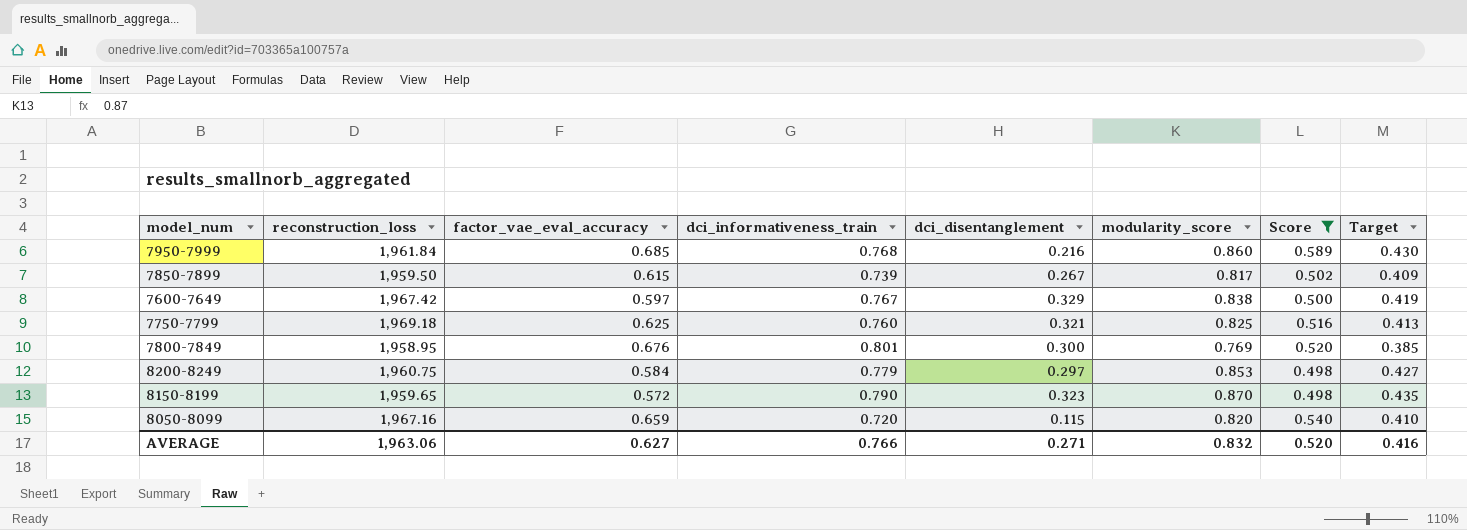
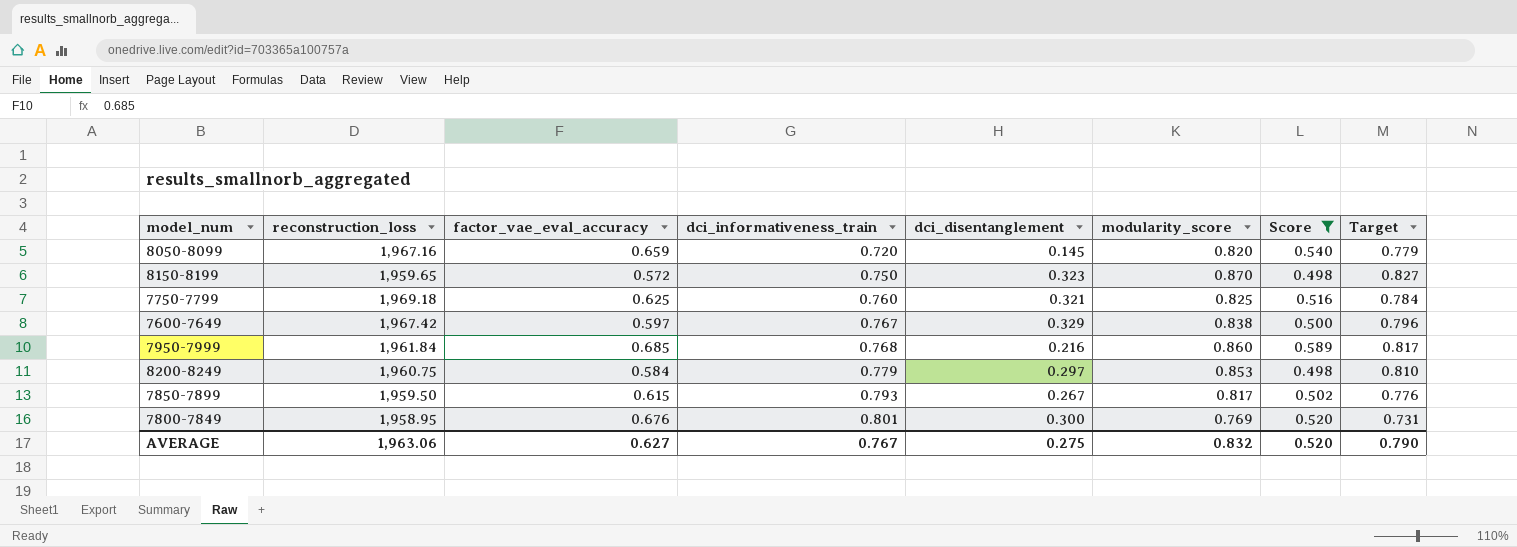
row order: none -> dci_informativeness_train ascending
column Target | formula: [modularity_score] * 0.5 -> [modularity_score] * 0.95
8050-8099 | dci_disentanglement: 0.115 -> 0.145
8150-8199 | dci_informativeness_train: 0.790 -> 0.750
7850-7899 | dci_informativeness_train: 0.739 -> 0.793
AVERAGE | dci_informativeness_train: 0.766 -> 0.767
AVERAGE | dci_disentanglement: 0.271 -> 0.275
AVERAGE | Target: 0.416 -> 0.790

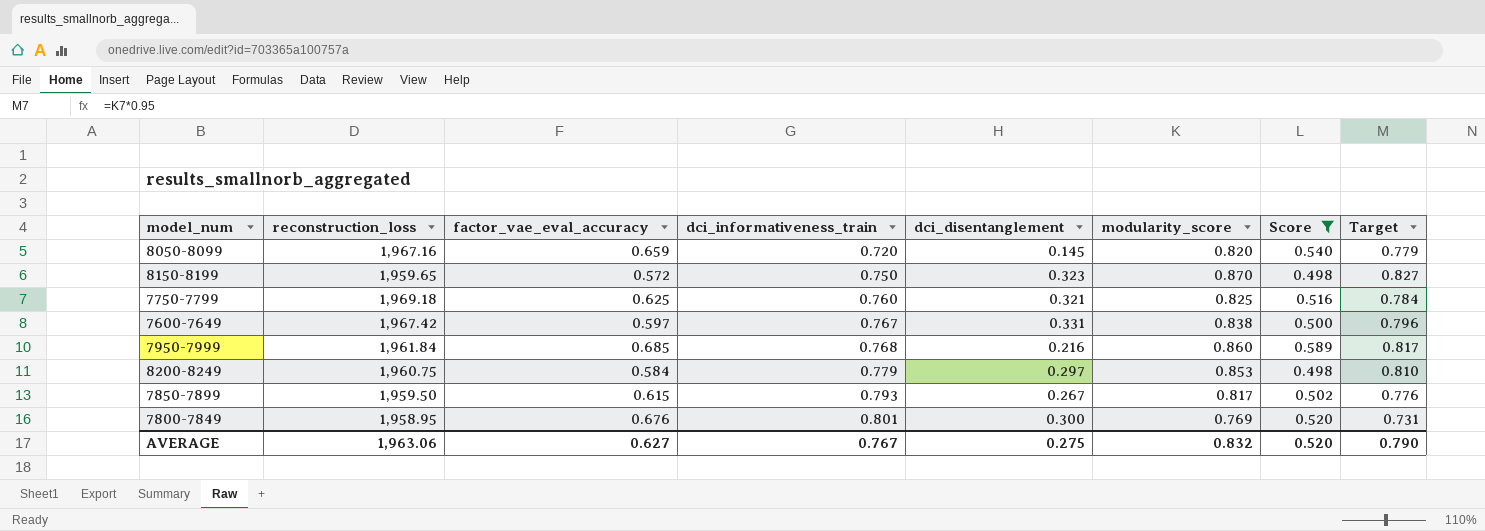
7600-7649 | dci_disentanglement: 0.329 -> 0.331

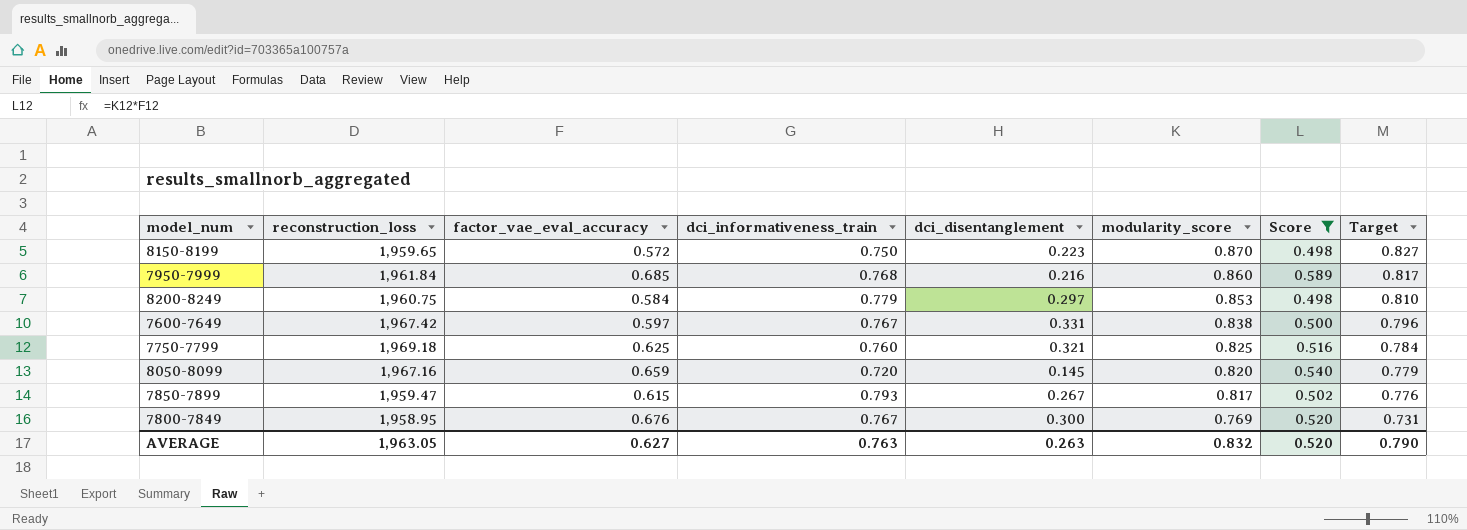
row order: dci_informativeness_train ascending -> modularity_score descending
8150-8199 | dci_disentanglement: 0.323 -> 0.223
7850-7899 | reconstruction_loss: 1,959.50 -> 1,959.47
7800-7849 | dci_informativeness_train: 0.801 -> 0.767
AVERAGE | reconstruction_loss: 1,963.06 -> 1,963.05
AVERAGE | dci_informativeness_train: 0.767 -> 0.763
AVERAGE | dci_disentanglement: 0.275 -> 0.263

